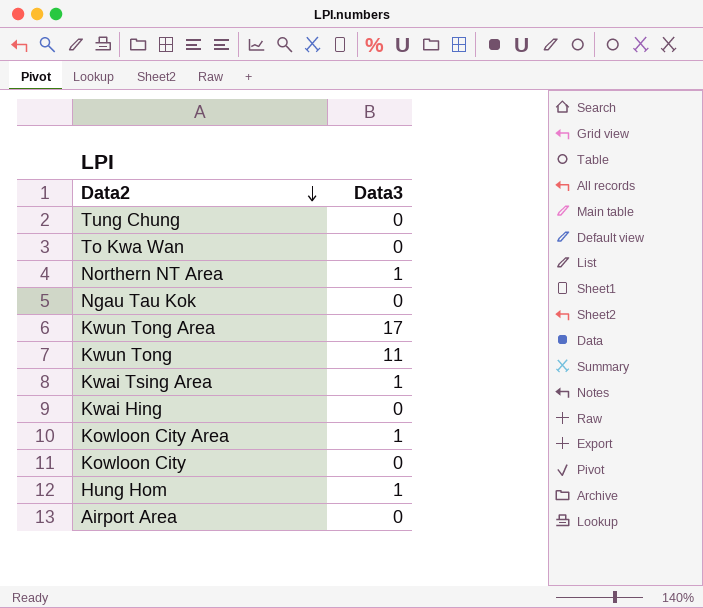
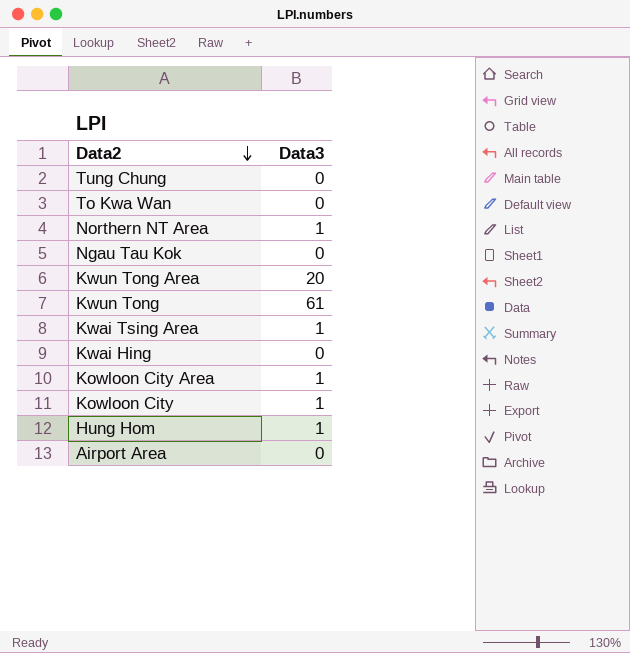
Kwun Tong Area | Data3: 17 -> 20
Kwun Tong | Data3: 11 -> 61
Kowloon City | Data3: 0 -> 1

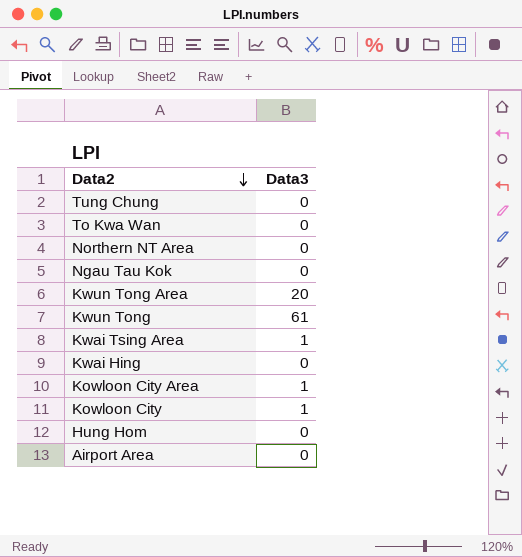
Northern NT Area | Data3: 1 -> 0
Hung Hom | Data3: 1 -> 0

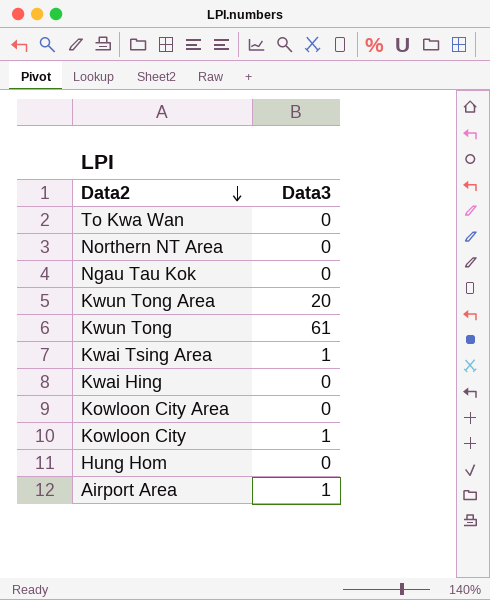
row Tung Chung: 0 -> none
Kowloon City Area | Data3: 1 -> 0
Airport Area | Data3: 0 -> 1

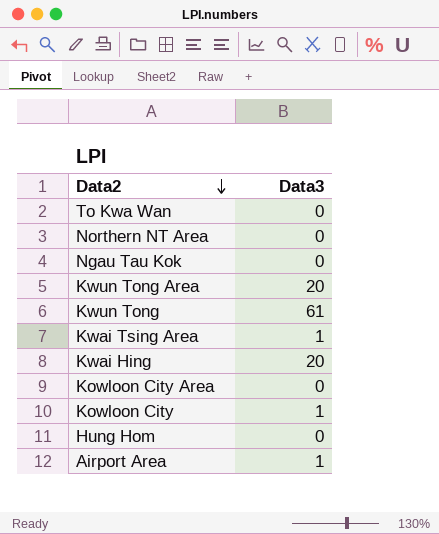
Kwai Hing | Data3: 0 -> 20

